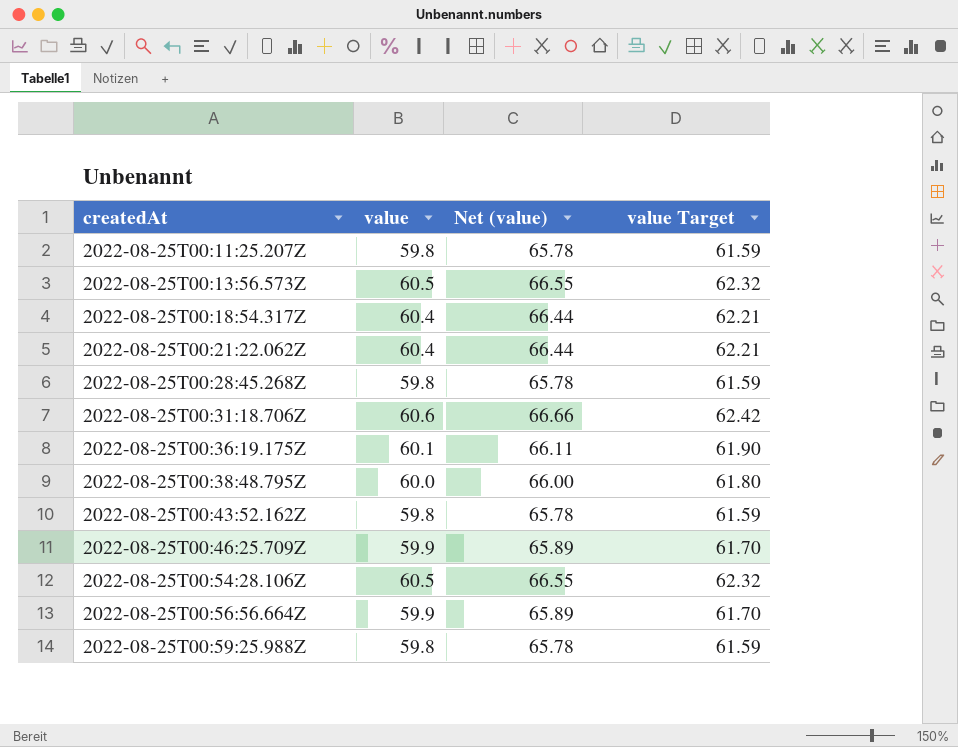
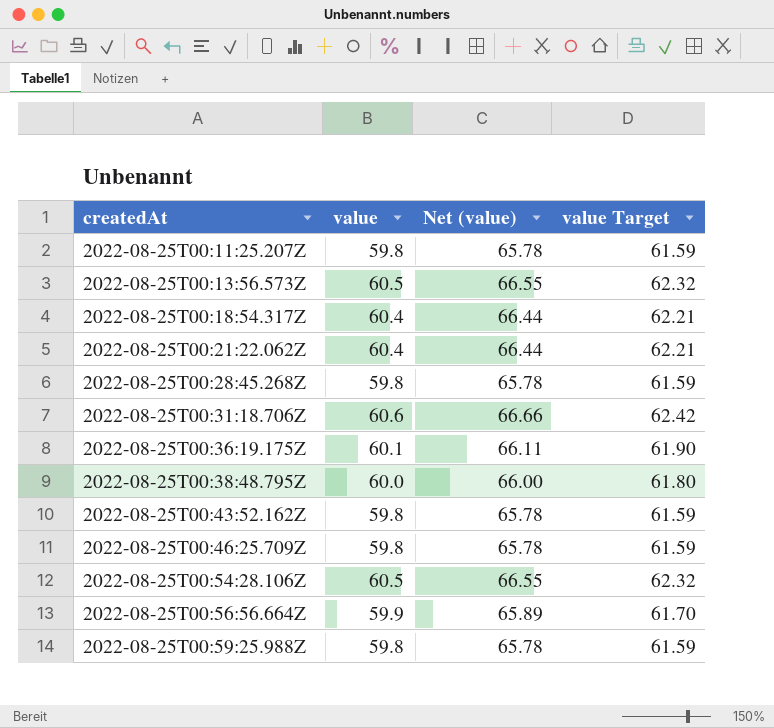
2022-08-25T00:46:25.709Z | value: 59.9 -> 59.8
2022-08-25T00:46:25.709Z | Net (value): 65.89 -> 65.78
2022-08-25T00:46:25.709Z | value Target: 61.70 -> 61.59

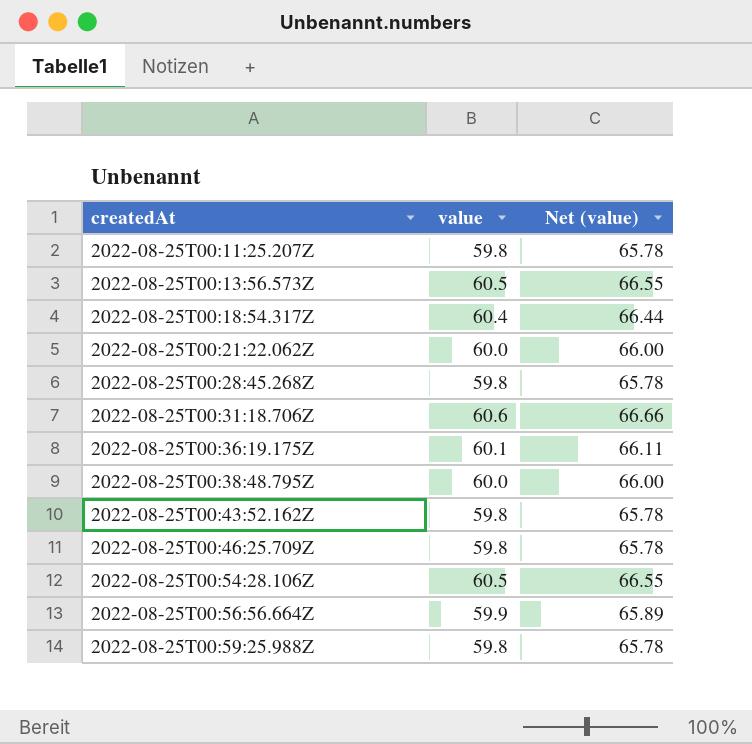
column value Target | formula: [value] * 1.03 -> none
2022-08-25T00:21:22.062Z | value: 60.4 -> 60.0
2022-08-25T00:21:22.062Z | Net (value): 66.44 -> 66.00

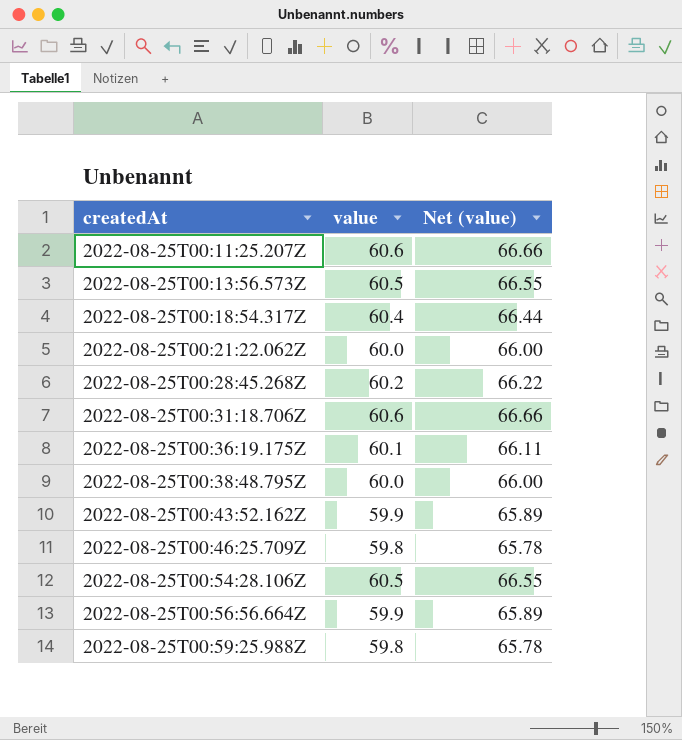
2022-08-25T00:11:25.207Z | value: 59.8 -> 60.6
2022-08-25T00:11:25.207Z | Net (value): 65.78 -> 66.66
2022-08-25T00:28:45.268Z | value: 59.8 -> 60.2
2022-08-25T00:28:45.268Z | Net (value): 65.78 -> 66.22
2022-08-25T00:43:52.162Z | value: 59.8 -> 59.9
2022-08-25T00:43:52.162Z | Net (value): 65.78 -> 65.89

